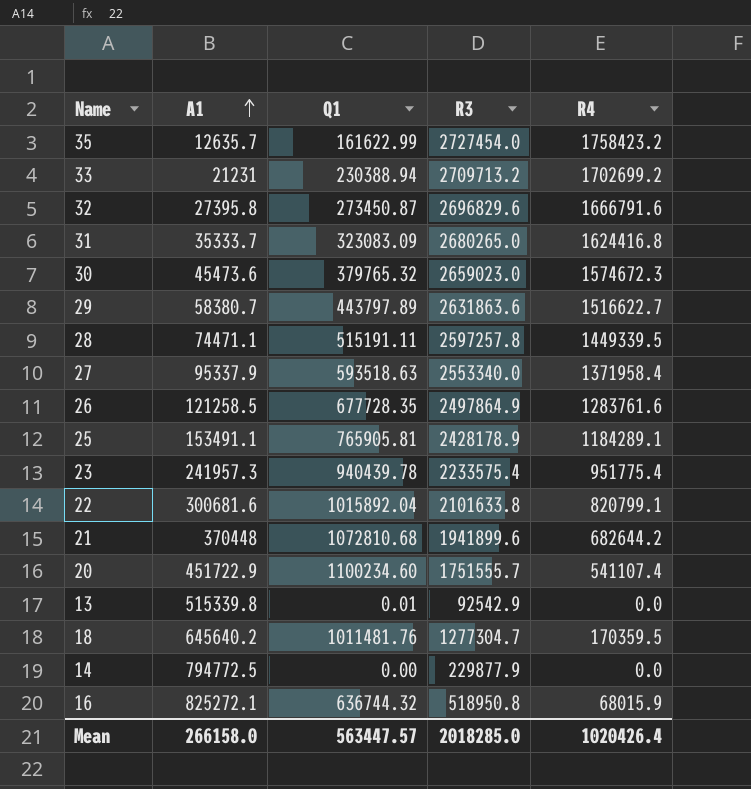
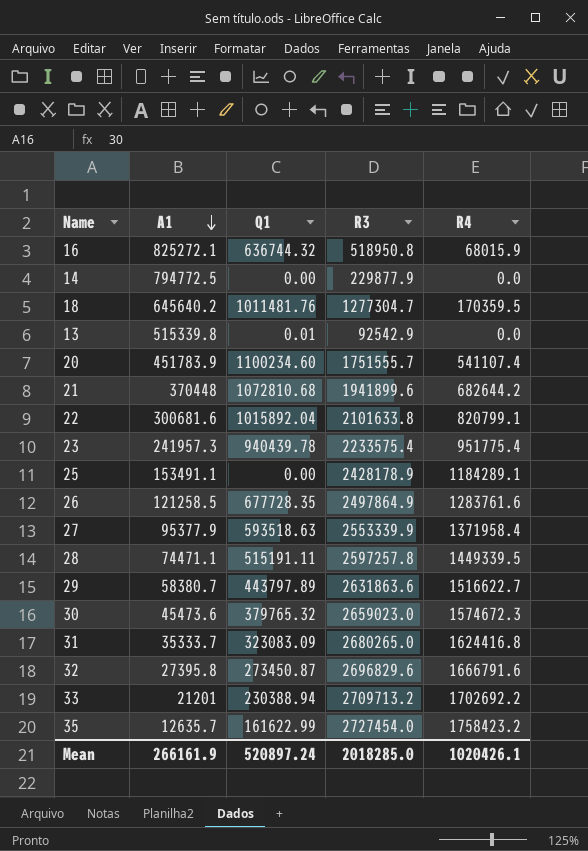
row order: A1 ascending -> A1 descending
20 | A1: 451722.9 -> 451783.9
25 | Q1: 765905.81 -> 0.00
27 | A1: 95337.9 -> 95377.9
27 | R3: 2553340.0 -> 2553339.9
33 | A1: 21231 -> 21201
33 | R4: 1702699.2 -> 1702692.2
Mean | A1: 266158.0 -> 266161.9
Mean | Q1: 563447.57 -> 520897.24
Mean | R4: 1020426.4 -> 1020426.1

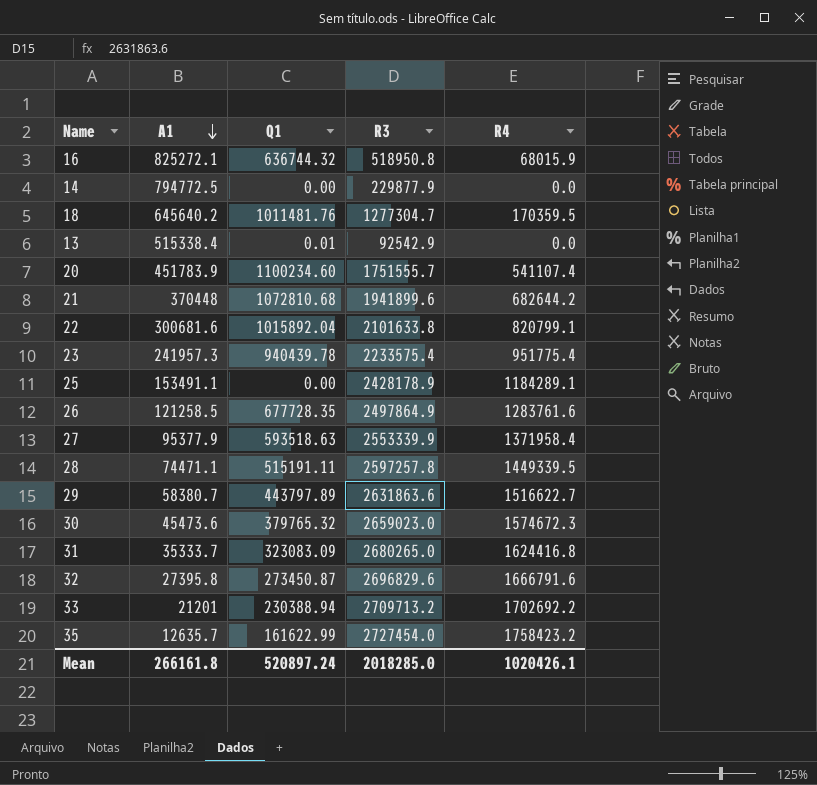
13 | A1: 515339.8 -> 515338.4
Mean | A1: 266161.9 -> 266161.8

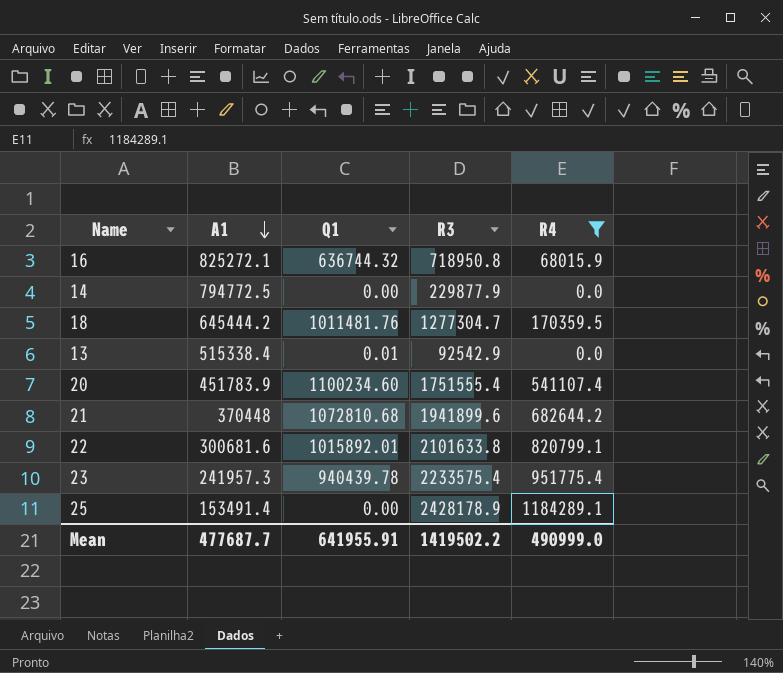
filter: none -> R4 <= 1184289.1
16 | R3: 518950.8 -> 718950.8
18 | A1: 645640.2 -> 645444.2
20 | R3: 1751555.7 -> 1751555.4
22 | Q1: 1015892.04 -> 1015892.01
25 | A1: 153491.1 -> 153491.4
Mean | A1: 266161.8 -> 477687.7
Mean | Q1: 520897.24 -> 641955.91
Mean | R3: 2018285.0 -> 1419502.2
Mean | R4: 1020426.1 -> 490999.0

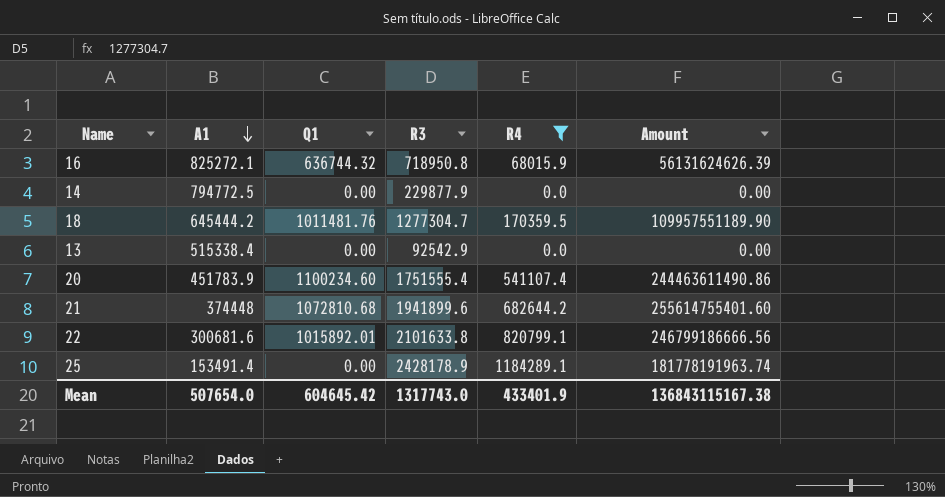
column Amount | formula: none -> [A1] * [R4]
row 23: 241957.3 | 940439.78 | 2233575.4 | 951775.4 -> none
13 | Q1: 0.01 -> 0.00
21 | A1: 370448 -> 374448
Mean | A1: 477687.7 -> 507654.0
Mean | Q1: 641955.91 -> 604645.42
Mean | R3: 1419502.2 -> 1317743.0
Mean | R4: 490999.0 -> 433401.9

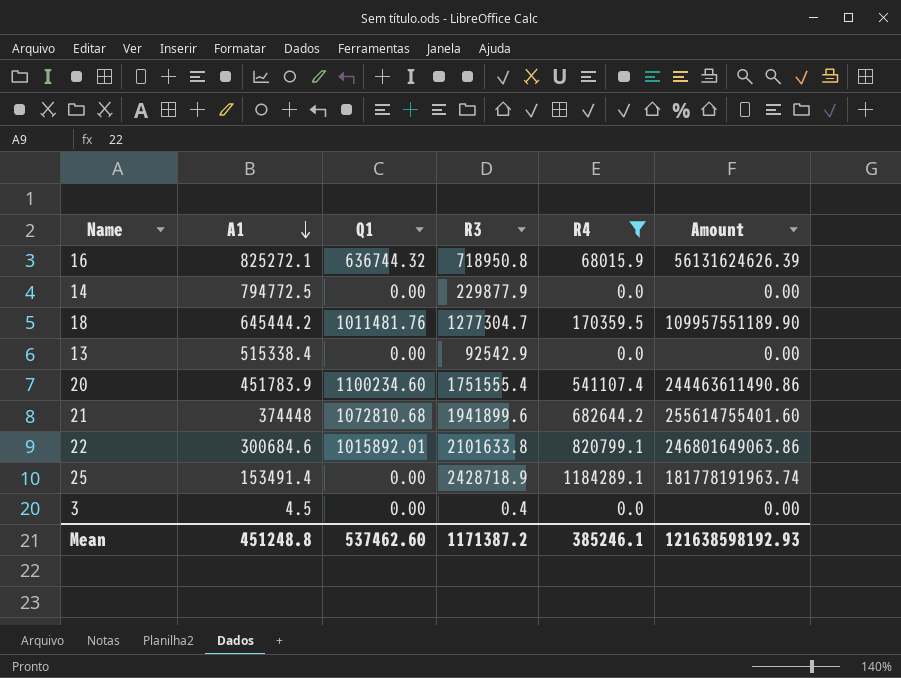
22 | A1: 300681.6 -> 300684.6
22 | Amount: 246799186666.56 -> 246801649063.86
25 | R3: 2428178.9 -> 2428718.9
row 3: none -> 4.5 | 0.00 | 0.4 | 0.0 | 0.00
Mean | A1: 507654.0 -> 451248.8
Mean | Q1: 604645.42 -> 537462.60
Mean | R3: 1317743.0 -> 1171387.2
Mean | R4: 433401.9 -> 385246.1
Mean | Amount: 136843115167.38 -> 121638598192.93

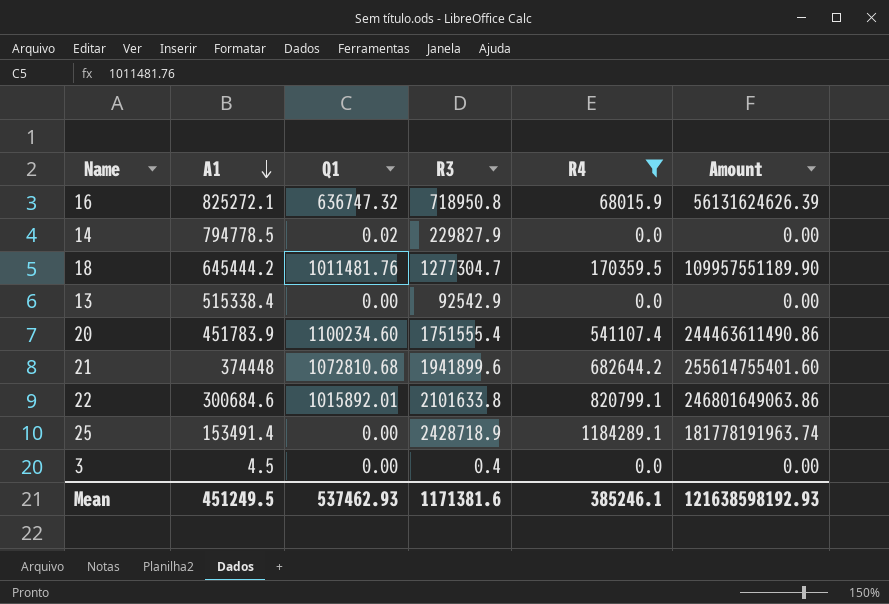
16 | Q1: 636744.32 -> 636747.32
14 | A1: 794772.5 -> 794778.5
14 | Q1: 0.00 -> 0.02
14 | R3: 229877.9 -> 229827.9
Mean | A1: 451248.8 -> 451249.5
Mean | Q1: 537462.60 -> 537462.93
Mean | R3: 1171387.2 -> 1171381.6

